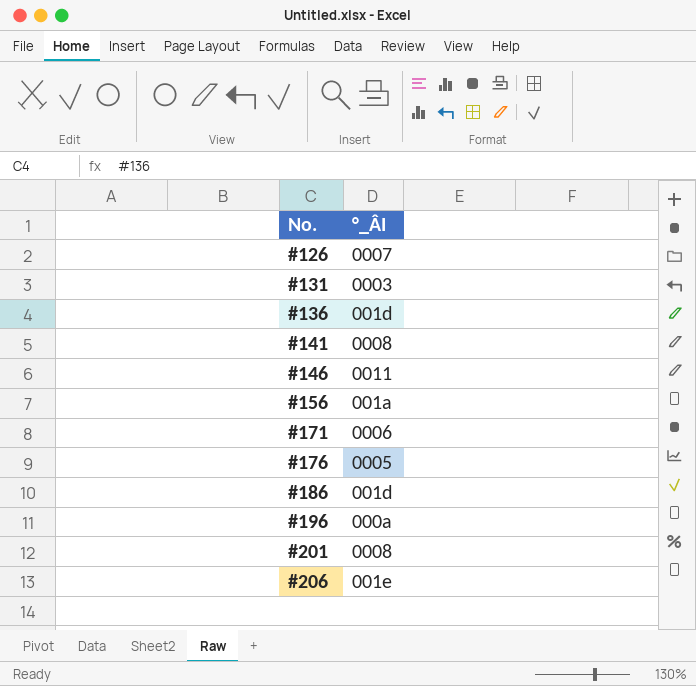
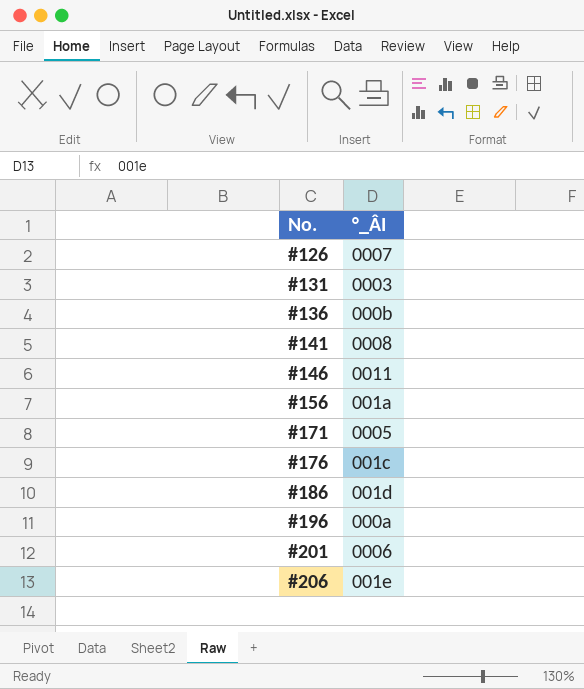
#136 | °_ÂI: 001d -> 000b
#171 | °_ÂI: 0006 -> 0005
#176 | °_ÂI: 0005 -> 001c
#201 | °_ÂI: 0008 -> 0006

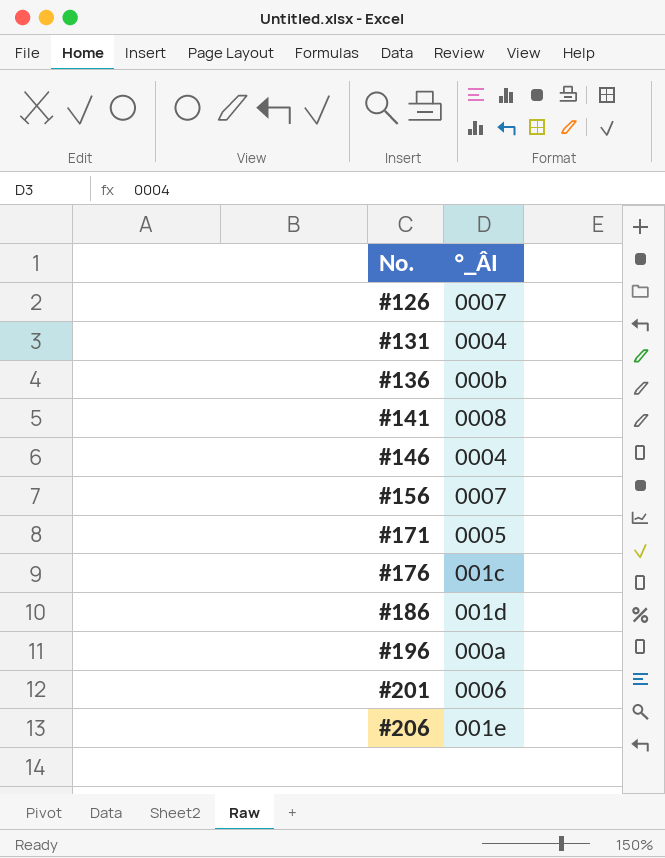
#131 | °_ÂI: 0003 -> 0004
#146 | °_ÂI: 0011 -> 0004
#156 | °_ÂI: 001a -> 0007

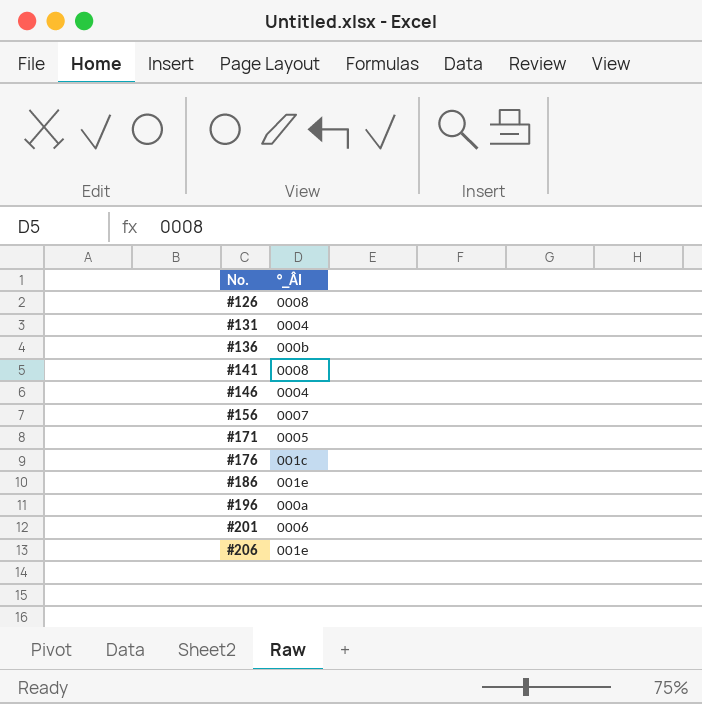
#126 | °_ÂI: 0007 -> 0008
#186 | °_ÂI: 001d -> 001e

